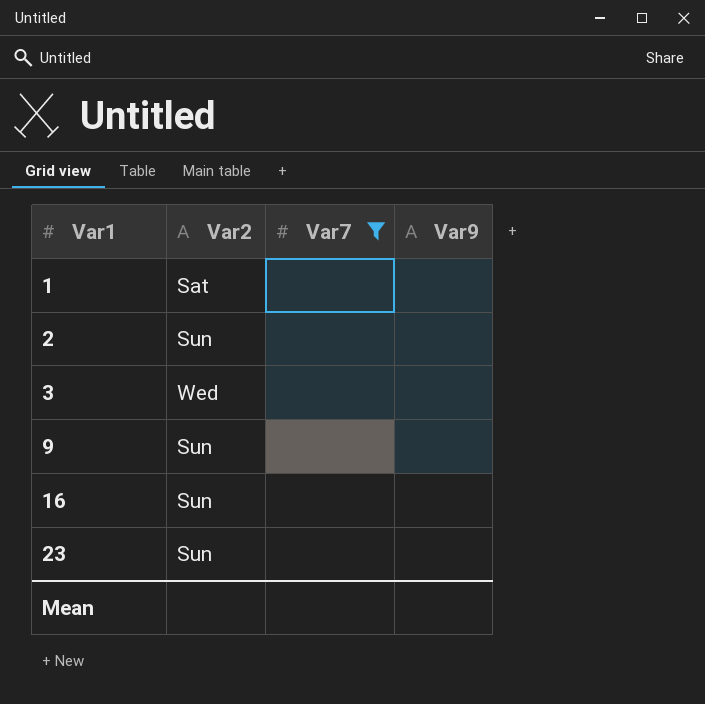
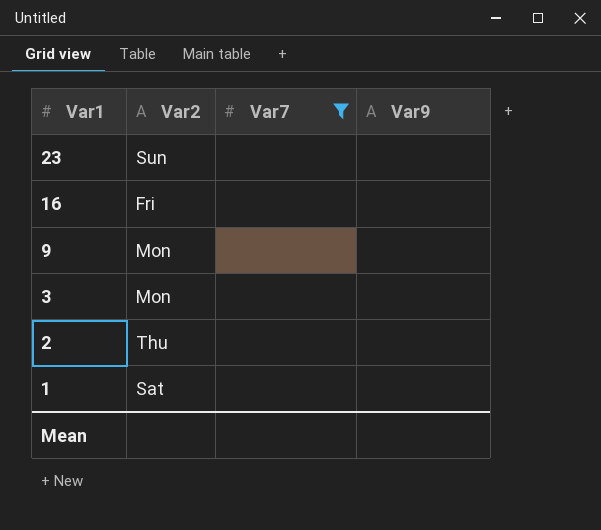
row order: Var1 ascending -> Var1 descending
16 | Var2: Sun -> Fri
9 | Var2: Sun -> Mon
3 | Var2: Wed -> Mon
2 | Var2: Sun -> Thu

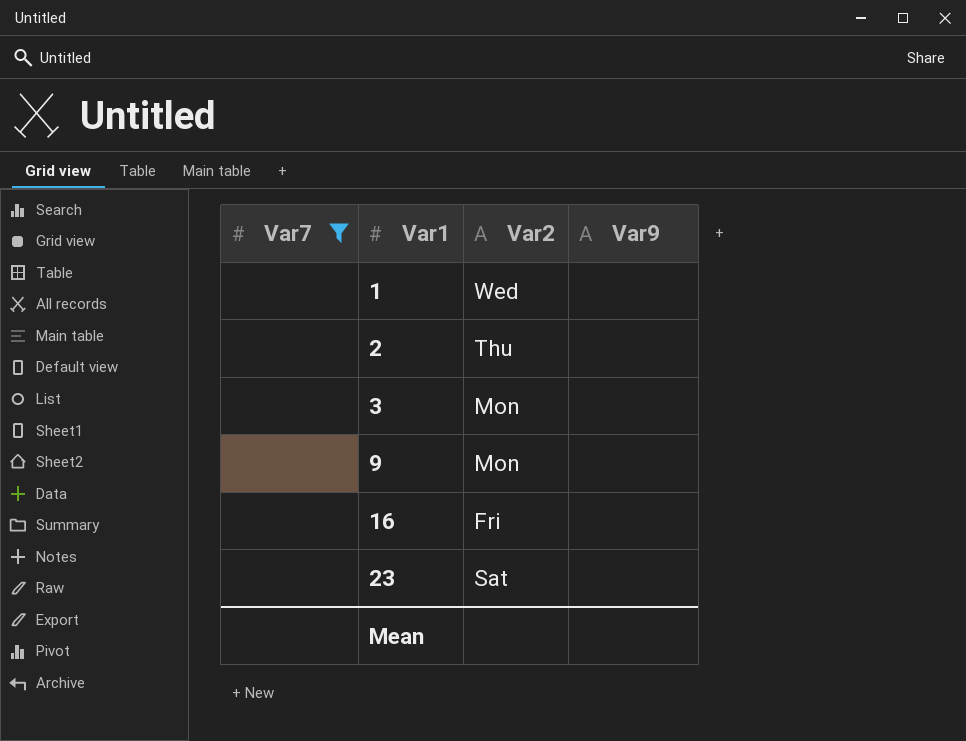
row order: Var1 descending -> Var1 ascending
column Var7 | position: 3 -> 1
1 | Var2: Sat -> Wed
23 | Var2: Sun -> Sat

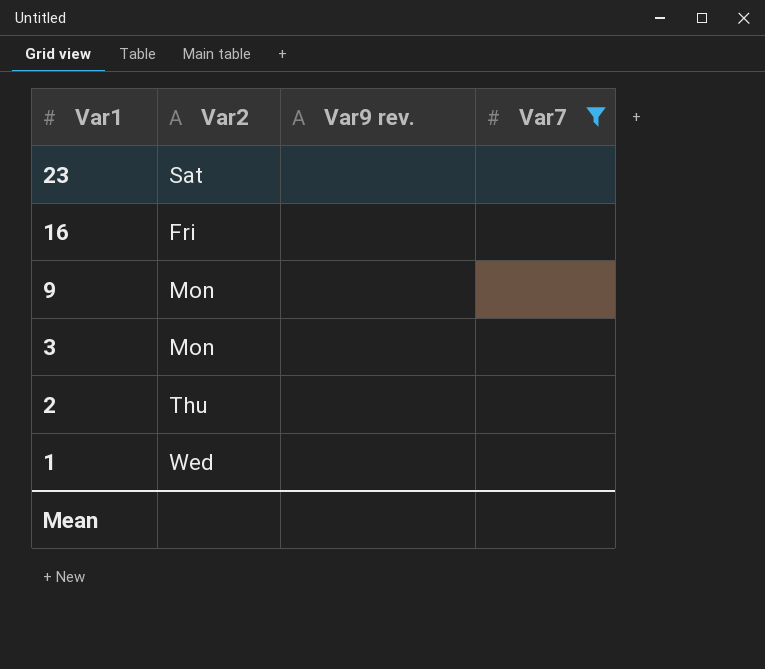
row order: Var1 ascending -> Var1 descending
column name: Var9 -> Var9 rev.
column Var7 | position: 1 -> 4

